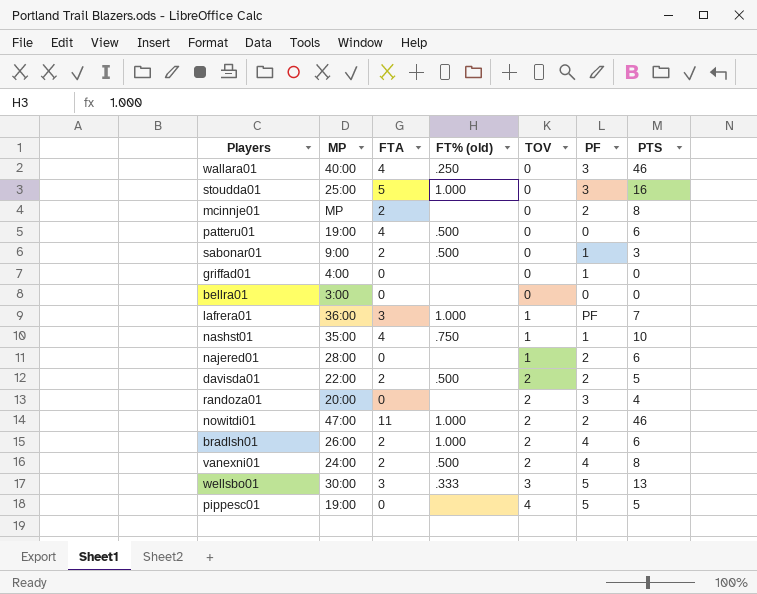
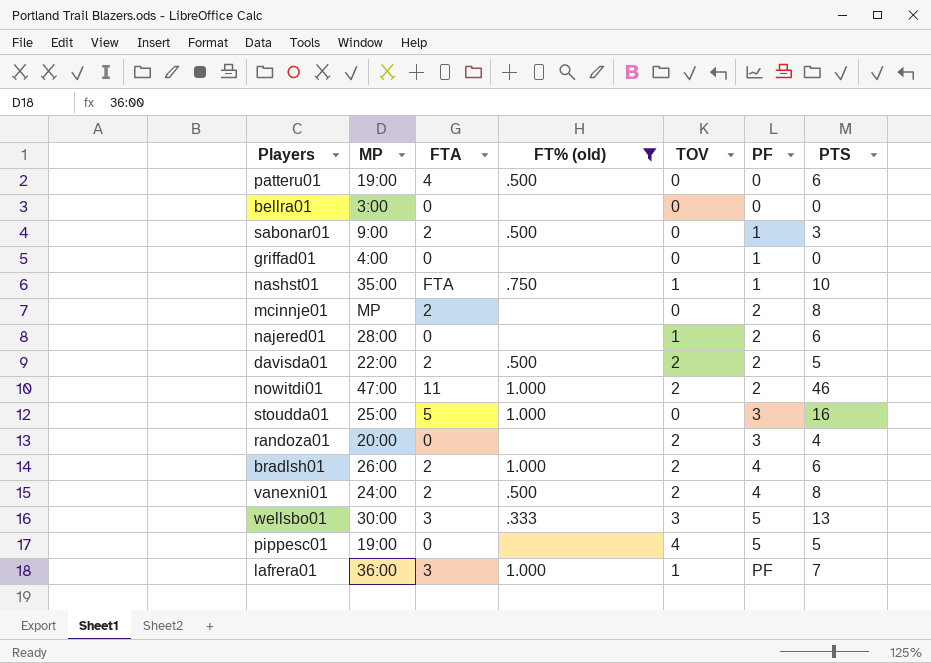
filter: none -> FT% (old) != .250
row order: TOV ascending -> PF ascending
nashst01 | FTA: 4 -> FTA

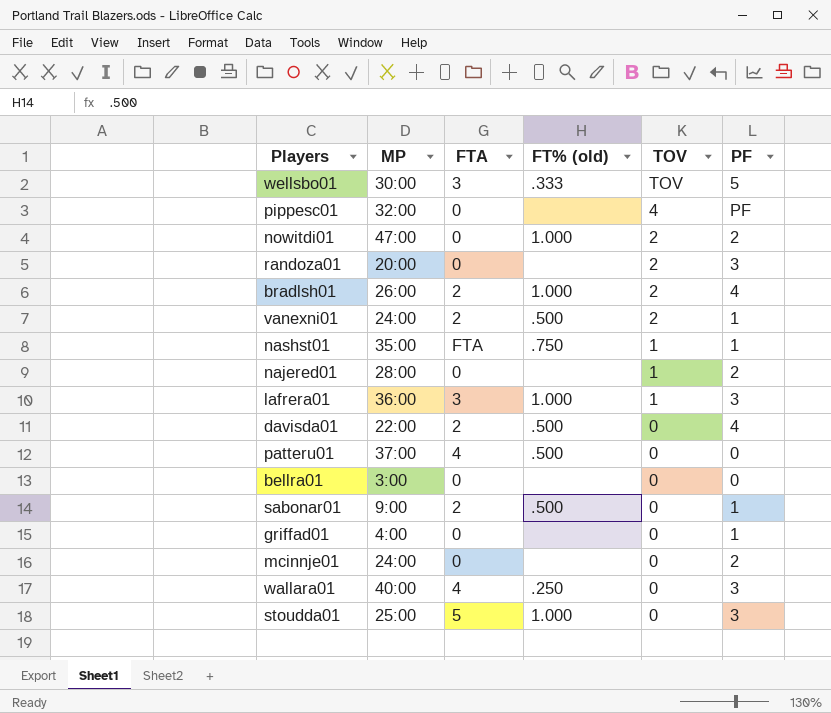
filter: FT% (old) != .250 -> none
row order: PF ascending -> TOV descending
column PTS | position: 7 -> none
wellsbo01 | TOV: 3 -> TOV
pippesc01 | MP: 19:00 -> 32:00
pippesc01 | PF: 5 -> PF
nowitdi01 | FTA: 11 -> 0
vanexni01 | PF: 4 -> 1
lafrera01 | PF: PF -> 3
davisda01 | TOV: 2 -> 0
davisda01 | PF: 2 -> 4
patteru01 | MP: 19:00 -> 37:00
mcinnje01 | MP: MP -> 24:00
mcinnje01 | FTA: 2 -> 0

